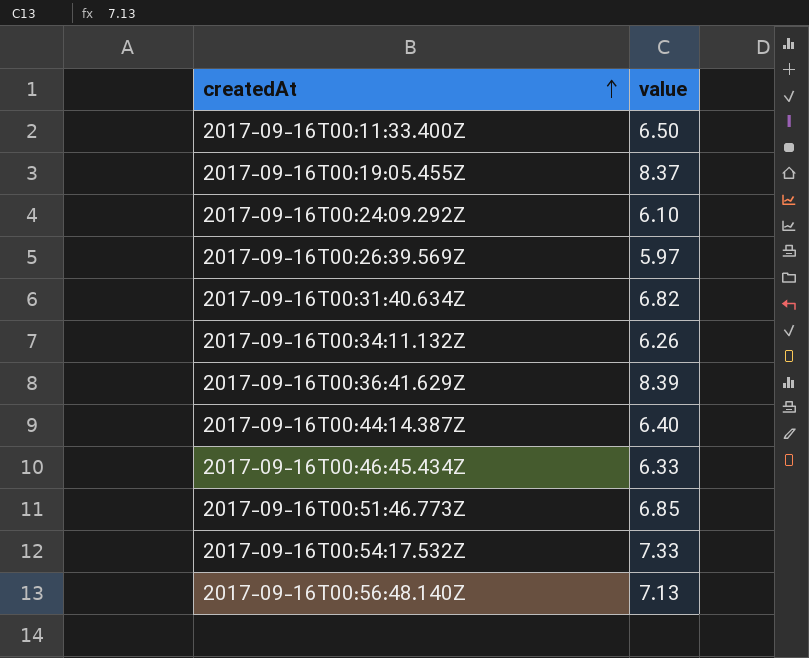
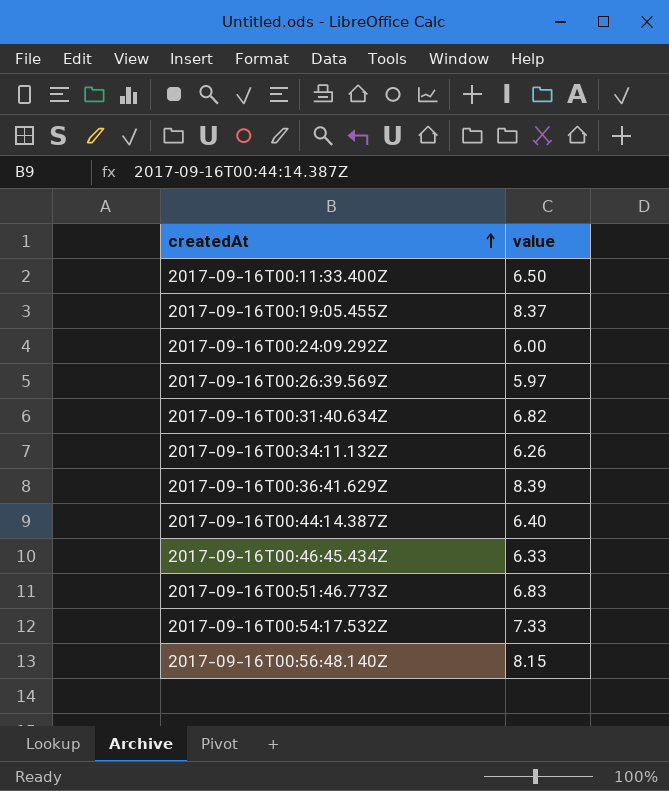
2017-09-16T00:24:09.292Z | value: 6.10 -> 6.00
2017-09-16T00:51:46.773Z | value: 6.85 -> 6.83
2017-09-16T00:56:48.140Z | value: 7.13 -> 8.15

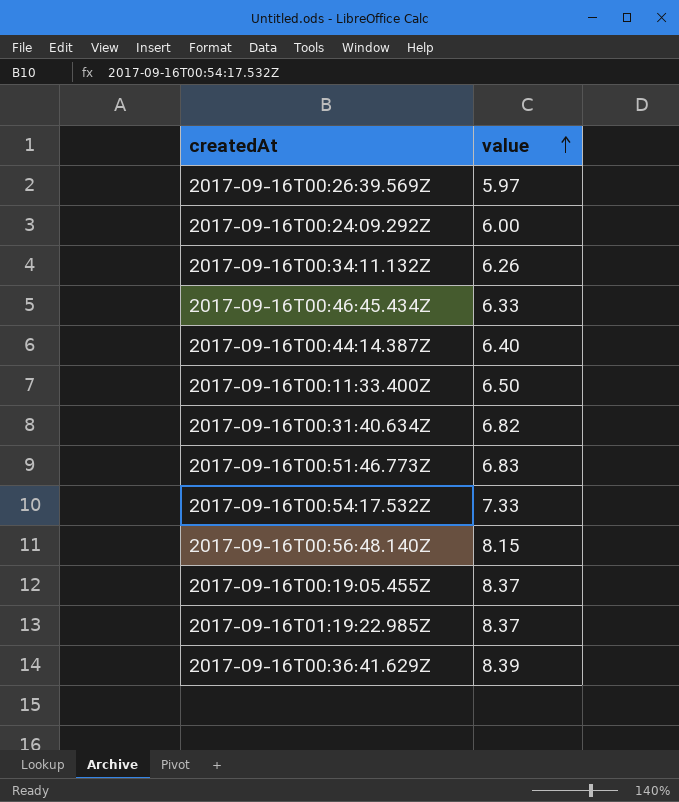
row order: createdAt ascending -> value ascending
row 2017-09-16T01:19:22.985Z: none -> 8.37

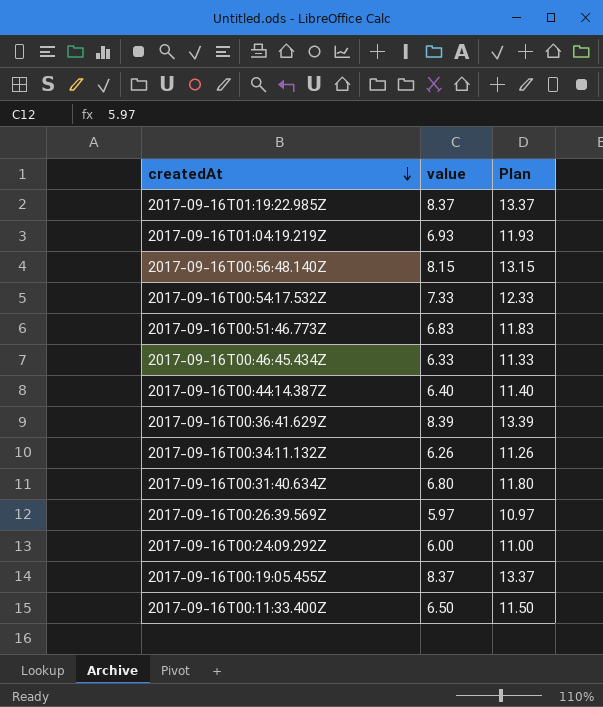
row order: value ascending -> createdAt descending
column Plan | formula: none -> [value] + 5
row 2017-09-16T01:04:19.219Z: none -> 6.93 | 11.93
2017-09-16T00:31:40.634Z | value: 6.82 -> 6.80

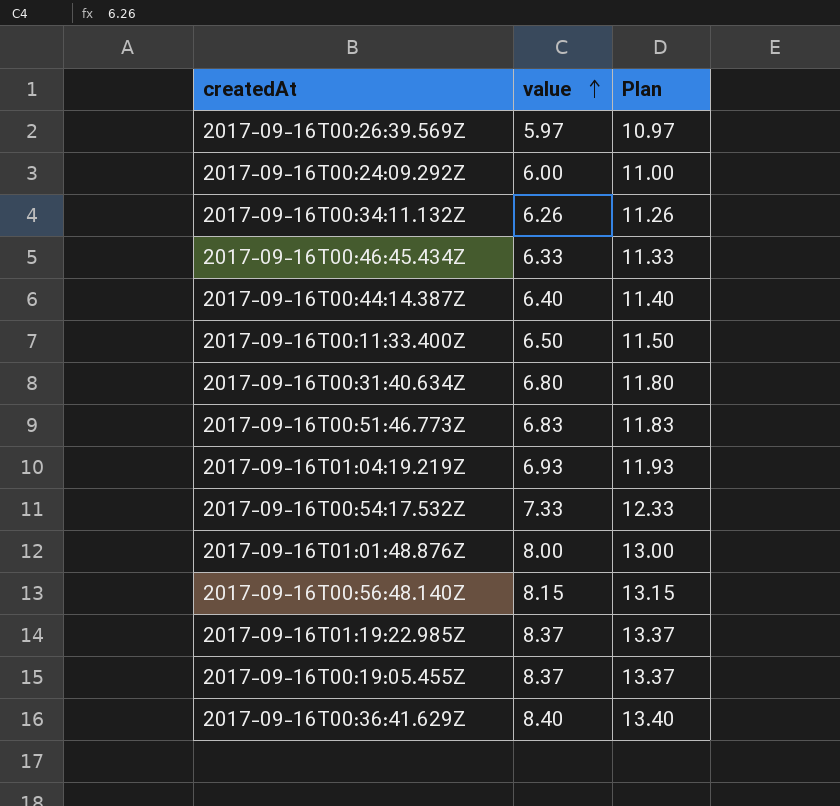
row order: createdAt descending -> value ascending
row 2017-09-16T01:01:48.876Z: none -> 8.00 | 13.00
2017-09-16T00:36:41.629Z | value: 8.39 -> 8.40
2017-09-16T00:36:41.629Z | Plan: 13.39 -> 13.40

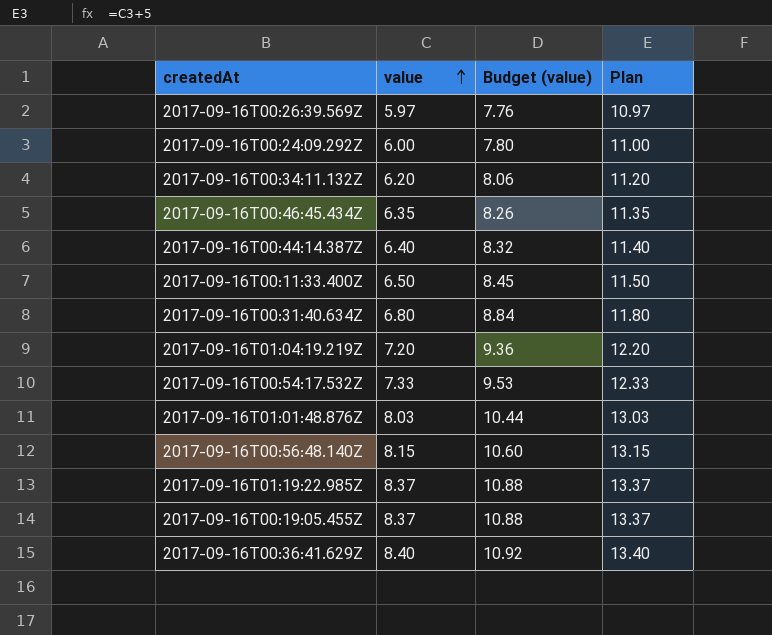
column Budget (value) | formula: none -> [value] * 1.3
row 2017-09-16T00:51:46.773Z: 6.83 | 11.83 -> none
2017-09-16T00:34:11.132Z | value: 6.26 -> 6.20
2017-09-16T00:34:11.132Z | Plan: 11.26 -> 11.20
2017-09-16T00:46:45.434Z | value: 6.33 -> 6.35
2017-09-16T00:46:45.434Z | Plan: 11.33 -> 11.35
2017-09-16T01:04:19.219Z | value: 6.93 -> 7.20
2017-09-16T01:04:19.219Z | Plan: 11.93 -> 12.20
2017-09-16T01:01:48.876Z | value: 8.00 -> 8.03
2017-09-16T01:01:48.876Z | Plan: 13.00 -> 13.03

